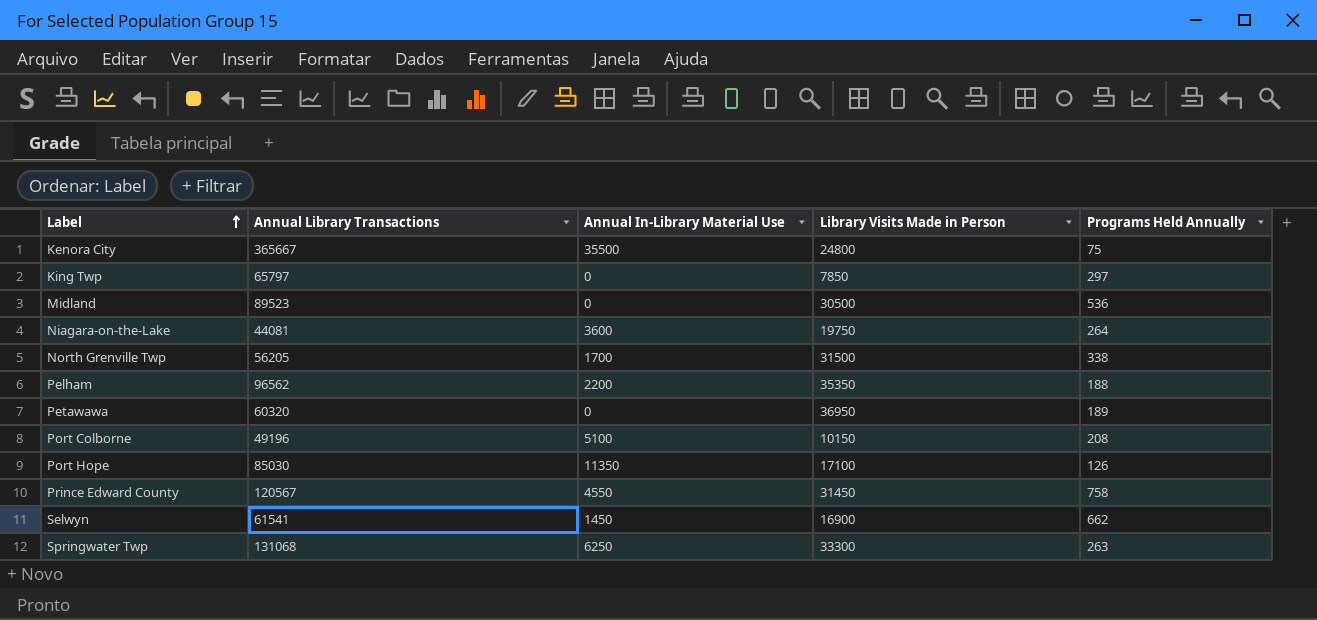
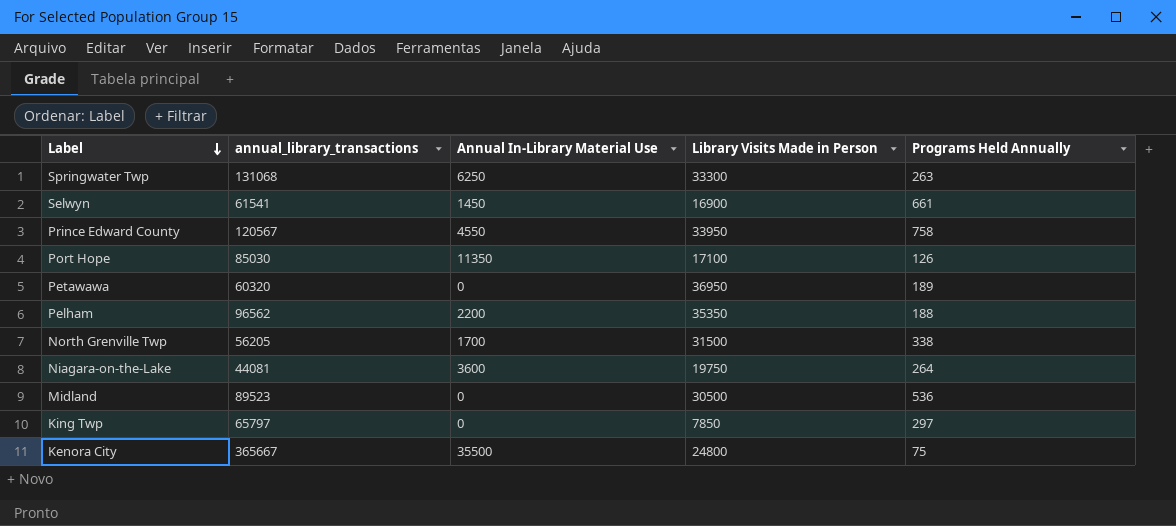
row order: Label ascending -> Label descending
column name: Annual Library Transactions -> annual_library_transactions
row Port Colborne: 49196 | 5100 | 10150 | 208 -> none
Selwyn | Programs Held Annually: 662 -> 661
Prince Edward County | Library Visits Made in Person: 31450 -> 33950

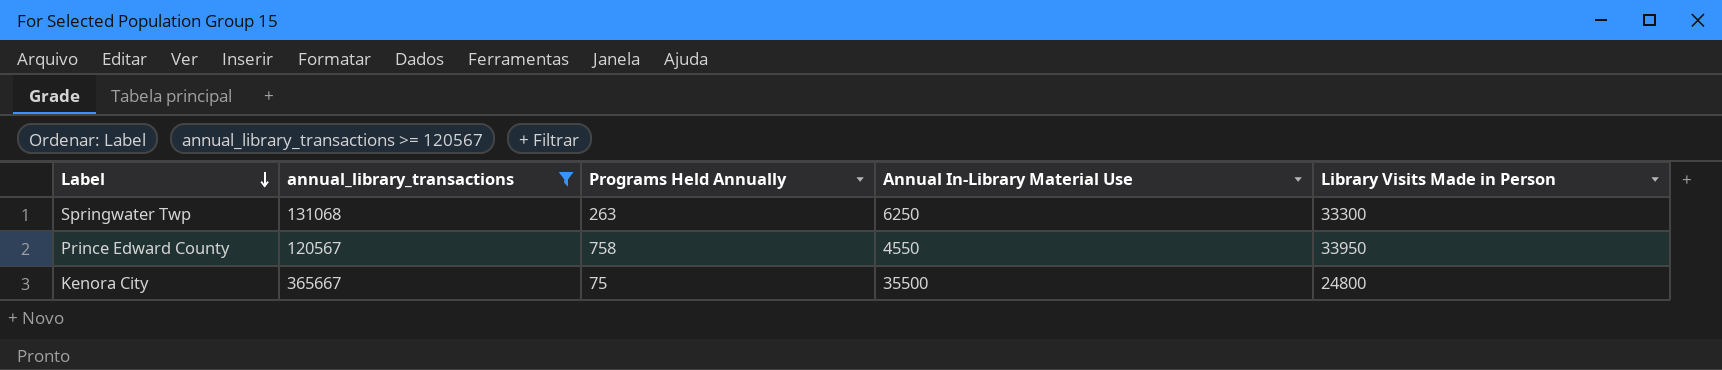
filter: none -> annual_library_transactions >= 120567
column Programs Held Annually | position: 5 -> 3

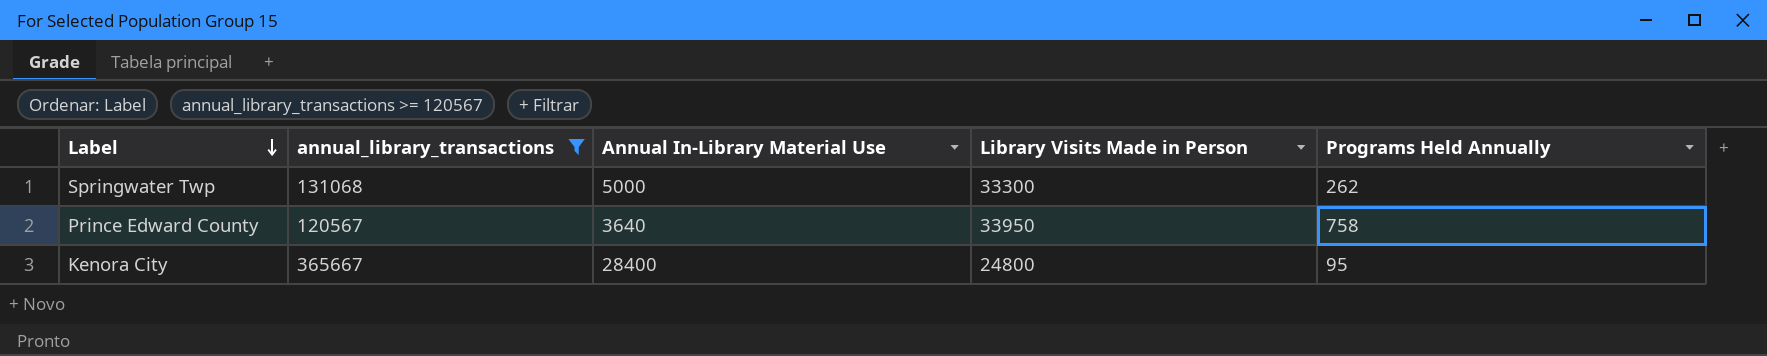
column Programs Held Annually | position: 3 -> 5
Springwater Twp | Annual In-Library Material Use: 6250 -> 5000
Springwater Twp | Programs Held Annually: 263 -> 262
Prince Edward County | Annual In-Library Material Use: 4550 -> 3640
Kenora City | Annual In-Library Material Use: 35500 -> 28400
Kenora City | Programs Held Annually: 75 -> 95

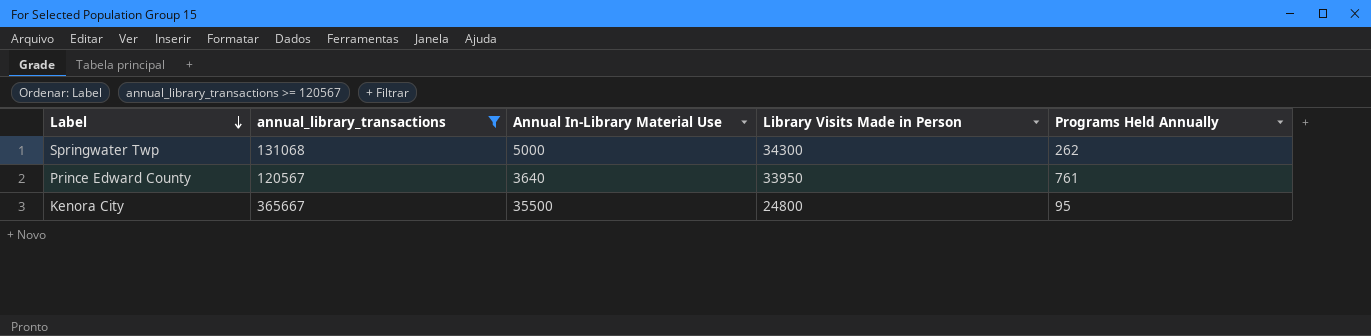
Springwater Twp | Library Visits Made in Person: 33300 -> 34300
Prince Edward County | Programs Held Annually: 758 -> 761
Kenora City | Annual In-Library Material Use: 28400 -> 35500

